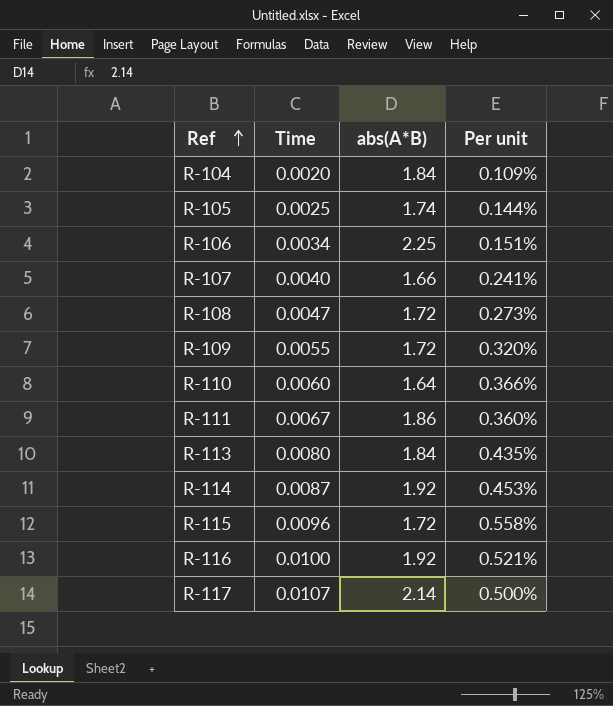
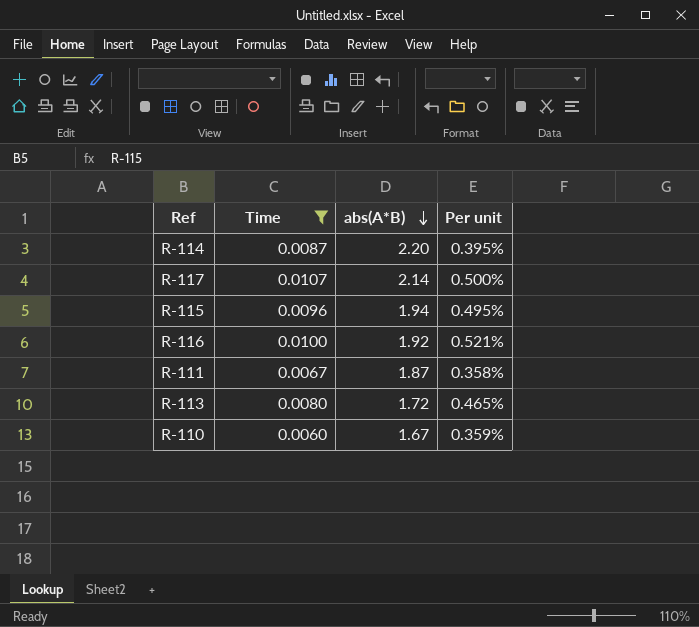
filter: none -> Time >= 0.0060
row order: Ref ascending -> abs(A*B) descending
R-114 | abs(A*B): 1.92 -> 2.20
R-114 | Per unit: 0.453% -> 0.395%
R-115 | abs(A*B): 1.72 -> 1.94
R-115 | Per unit: 0.558% -> 0.495%
R-111 | abs(A*B): 1.86 -> 1.87
R-111 | Per unit: 0.360% -> 0.358%
R-113 | abs(A*B): 1.84 -> 1.72
R-113 | Per unit: 0.435% -> 0.465%
R-110 | abs(A*B): 1.64 -> 1.67
R-110 | Per unit: 0.366% -> 0.359%

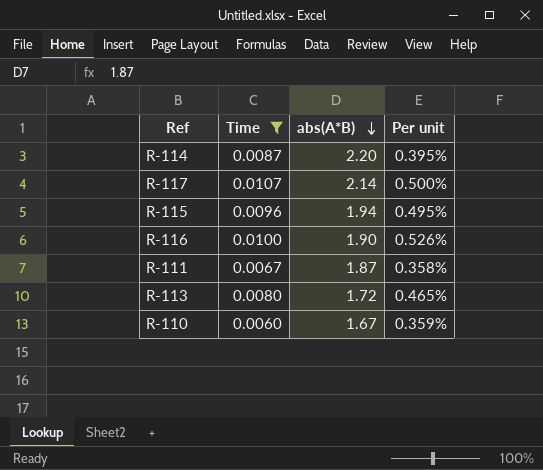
R-116 | abs(A*B): 1.92 -> 1.90
R-116 | Per unit: 0.521% -> 0.526%

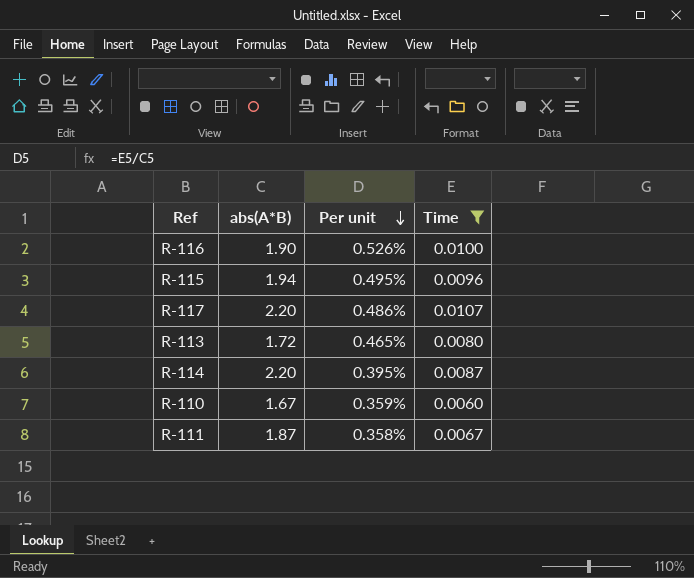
row order: abs(A*B) descending -> Per unit descending
column Time | position: 2 -> 4
R-117 | abs(A*B): 2.14 -> 2.20
R-117 | Per unit: 0.500% -> 0.486%

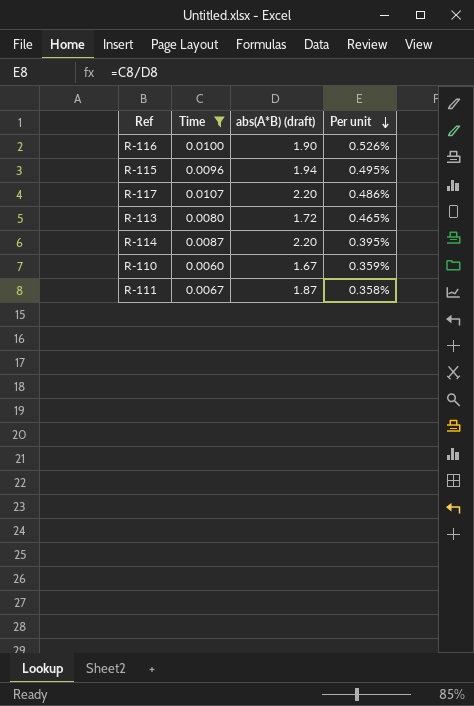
column Time | position: 4 -> 2
column name: abs(A*B) -> abs(A*B) (draft)

